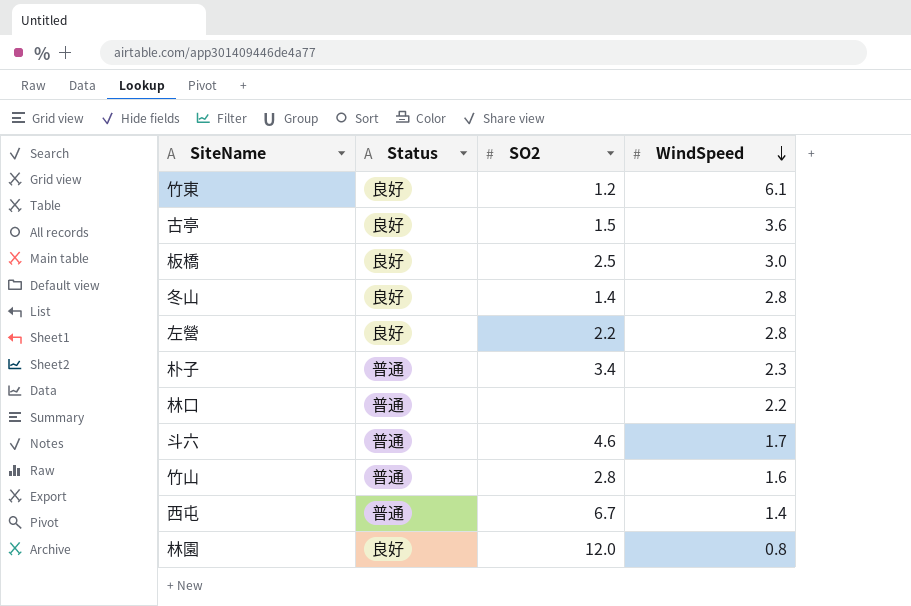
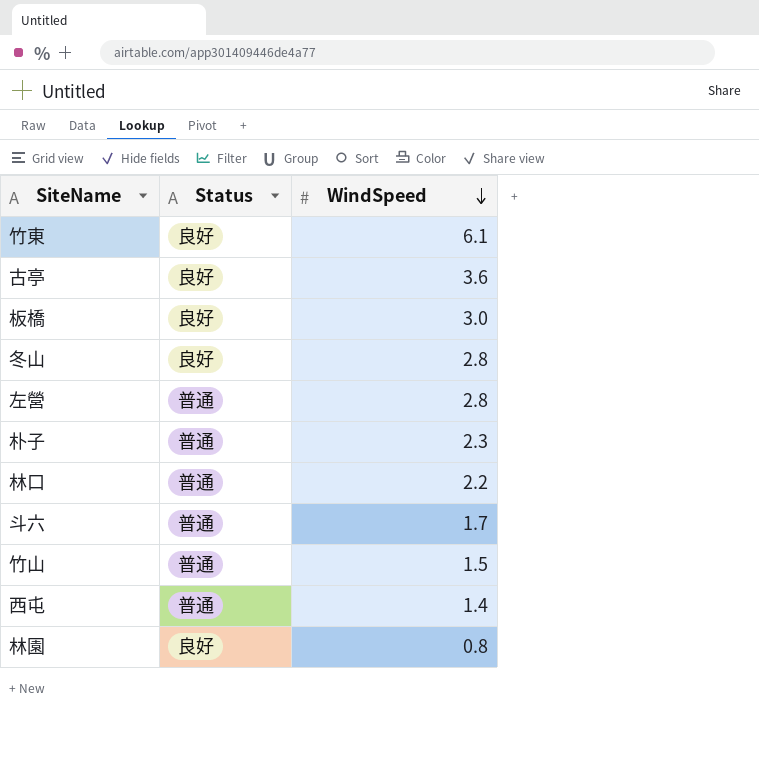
column SO2 | position: 3 -> none
左營 | Status: 良好 -> 普通
竹山 | WindSpeed: 1.6 -> 1.5

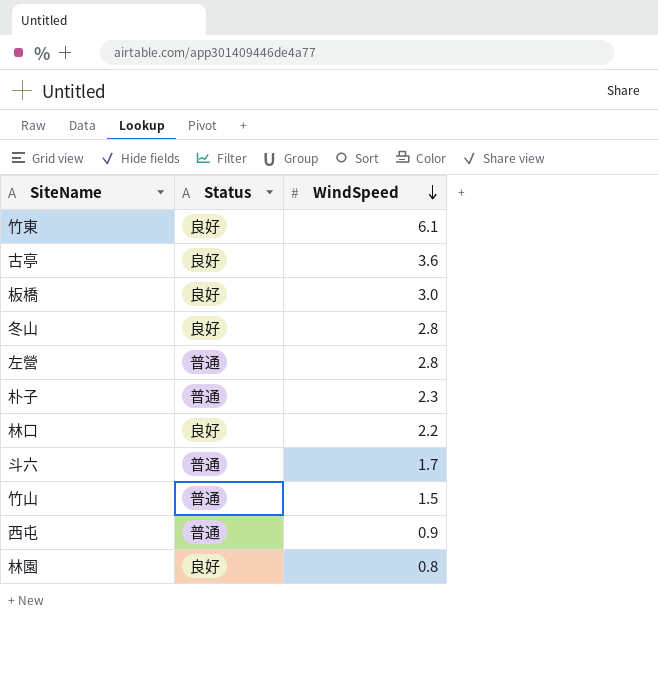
林口 | Status: 普通 -> 良好
西屯 | WindSpeed: 1.4 -> 0.9

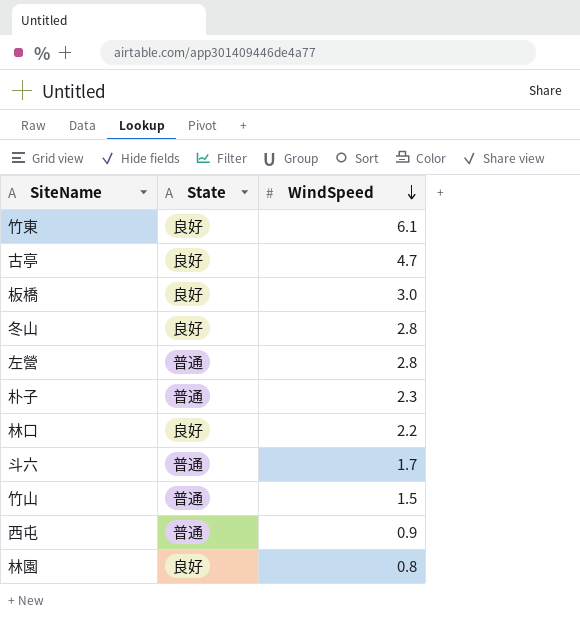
column name: Status -> State
古亭 | WindSpeed: 3.6 -> 4.7

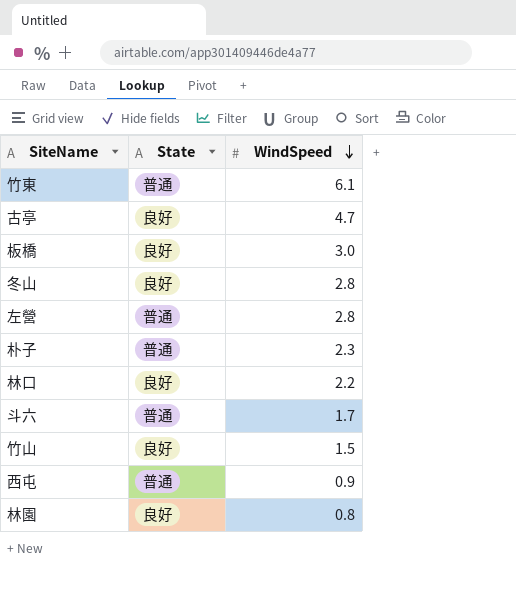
竹東 | State: 良好 -> 普通
竹山 | State: 普通 -> 良好

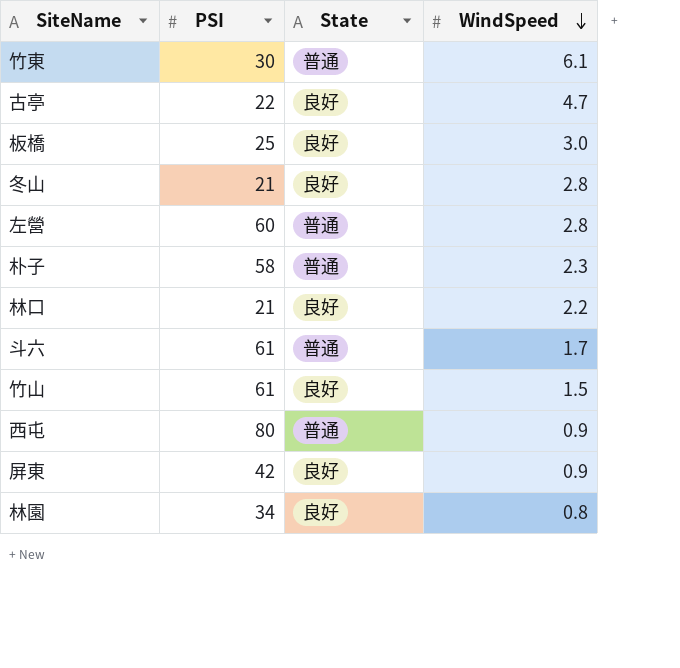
column PSI | position: none -> 2
row 屏東: none -> 42 | 良好 | 0.9

